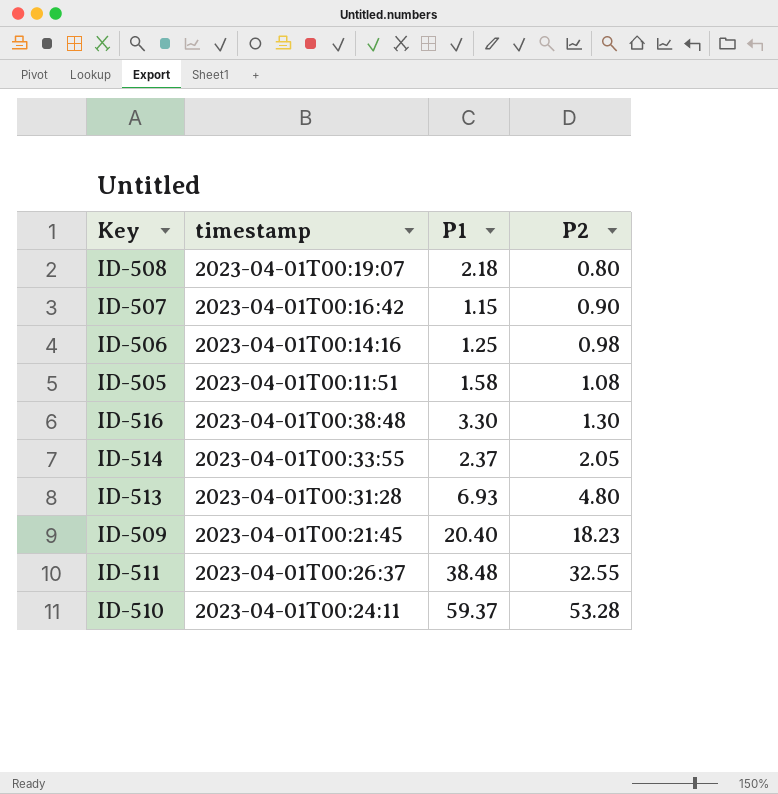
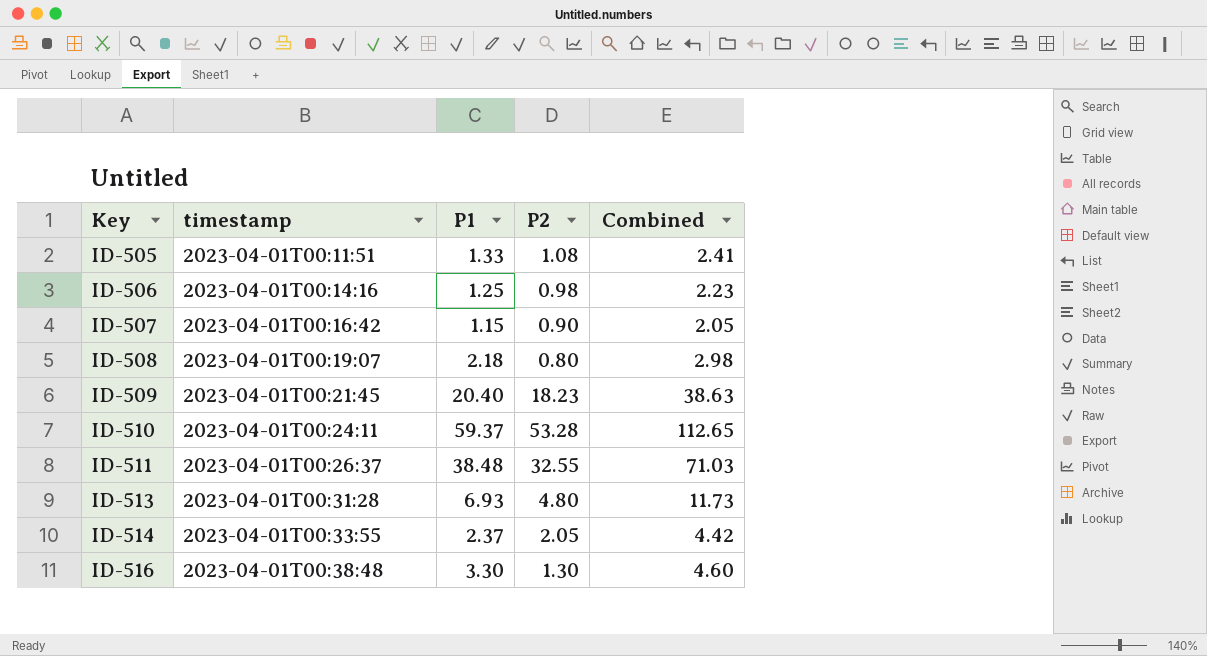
row order: P2 ascending -> Key ascending
column Combined | formula: none -> [P1] + [P2]
ID-505 | P1: 1.58 -> 1.33

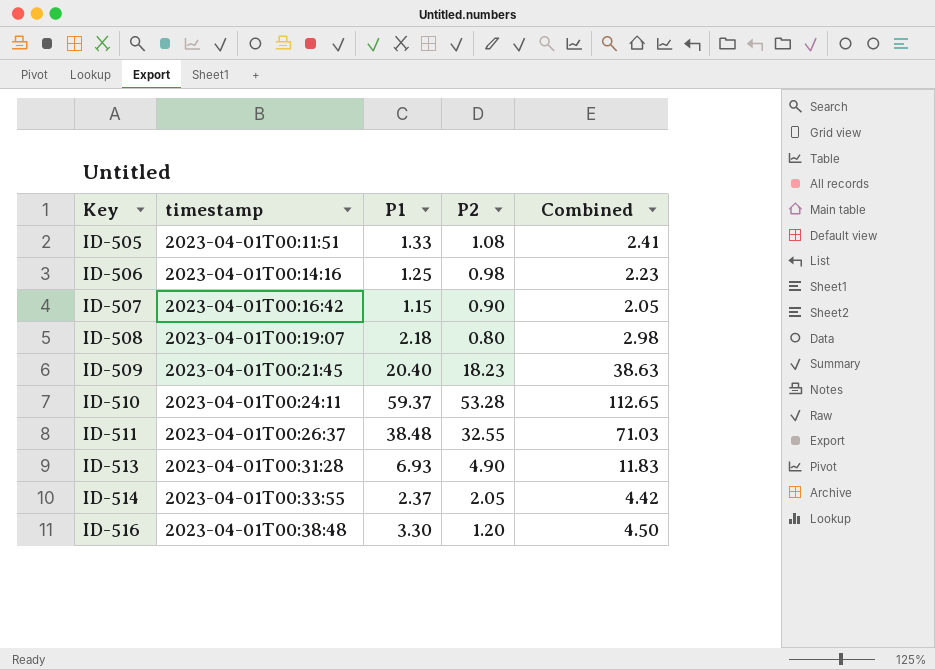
ID-513 | P2: 4.80 -> 4.90
ID-513 | Combined: 11.73 -> 11.83
ID-516 | P2: 1.30 -> 1.20
ID-516 | Combined: 4.60 -> 4.50

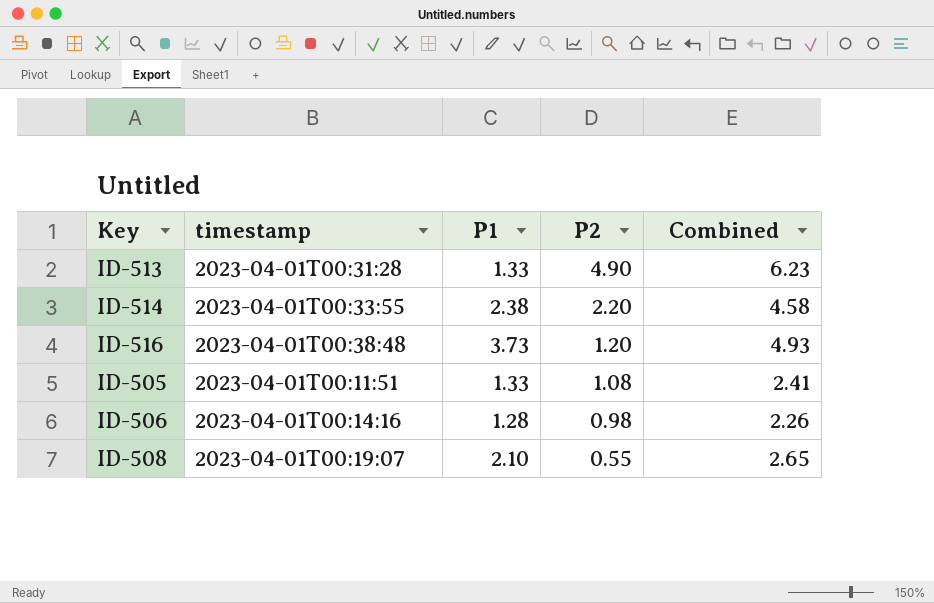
row order: Key ascending -> P2 descending
row ID-507: 2023-04-01T00:16:42 | 1.15 | 0.90 | 2.05 -> none
row ID-509: 2023-04-01T00:21:45 | 20.40 | 18.23 | 38.63 -> none
row ID-510: 2023-04-01T00:24:11 | 59.37 | 53.28 | 112.65 -> none
row ID-511: 2023-04-01T00:26:37 | 38.48 | 32.55 | 71.03 -> none
ID-513 | P1: 6.93 -> 1.33
ID-513 | Combined: 11.83 -> 6.23
ID-514 | P1: 2.37 -> 2.38
ID-514 | P2: 2.05 -> 2.20
ID-514 | Combined: 4.42 -> 4.58
ID-516 | P1: 3.30 -> 3.73
ID-516 | Combined: 4.50 -> 4.93
ID-506 | P1: 1.25 -> 1.28
ID-506 | Combined: 2.23 -> 2.26
ID-508 | P1: 2.18 -> 2.10
ID-508 | P2: 0.80 -> 0.55
ID-508 | Combined: 2.98 -> 2.65

